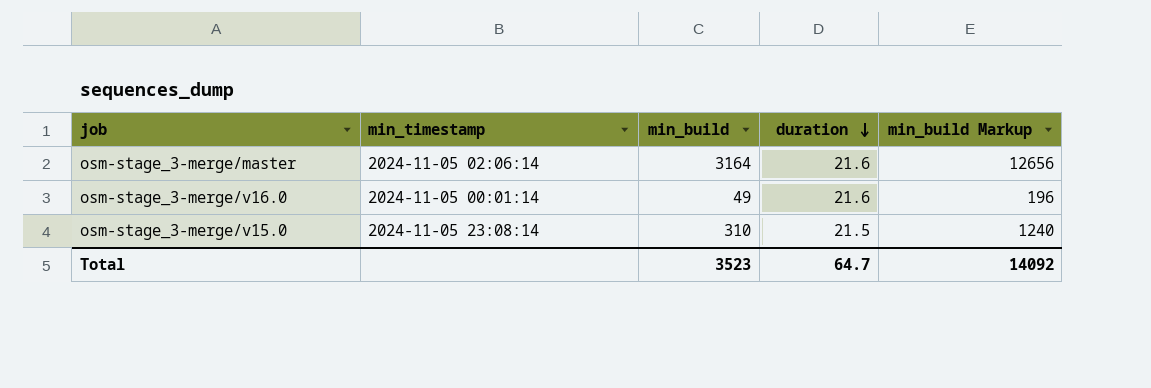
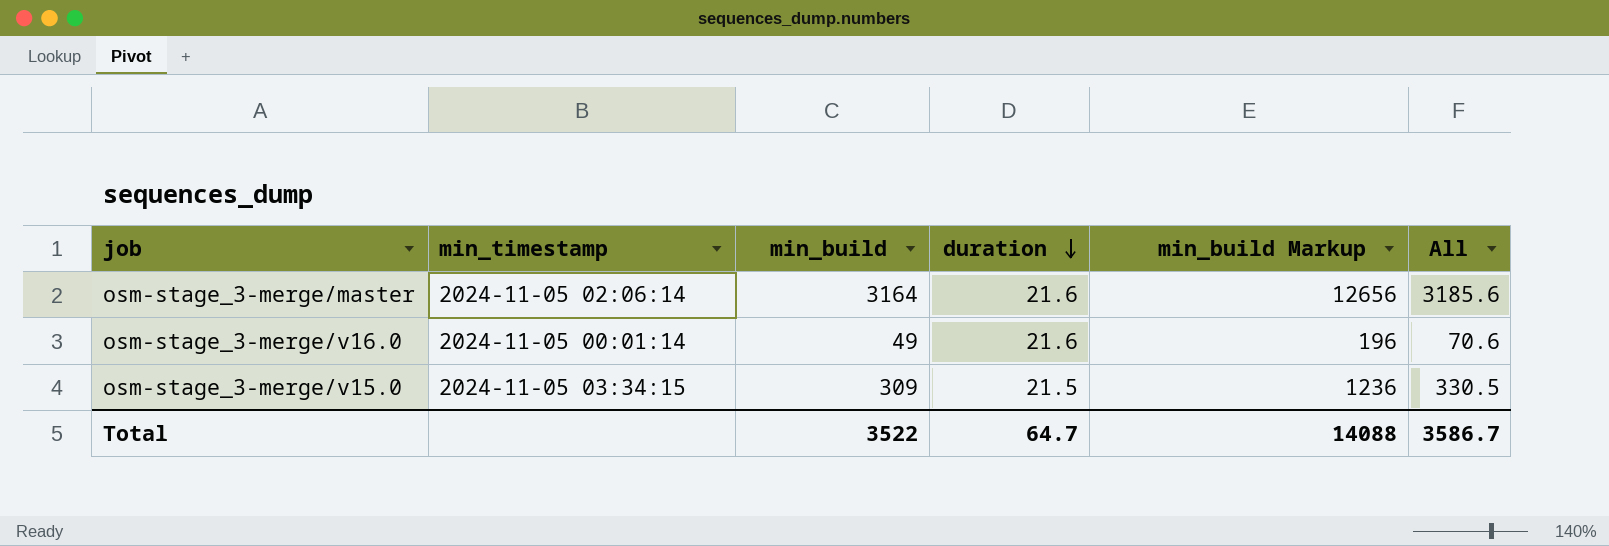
column All | formula: none -> [min_build] + [duration]
osm-stage_3-merge/v15.0 | min_timestamp: 2024-11-05 23:08:14 -> 2024-11-05 03:34:15
osm-stage_3-merge/v15.0 | min_build: 310 -> 309
osm-stage_3-merge/v15.0 | min_build Markup: 1240 -> 1236
Total | min_build: 3523 -> 3522
Total | min_build Markup: 14092 -> 14088

